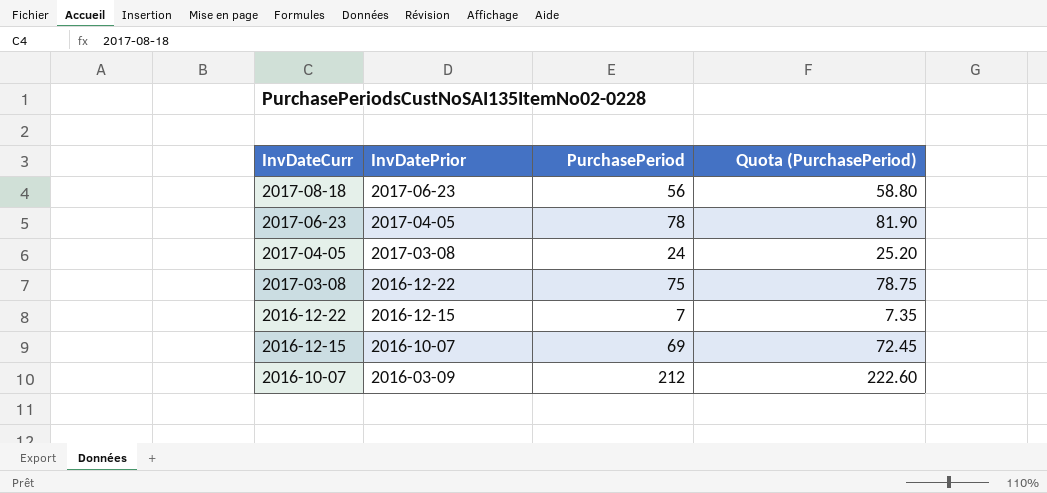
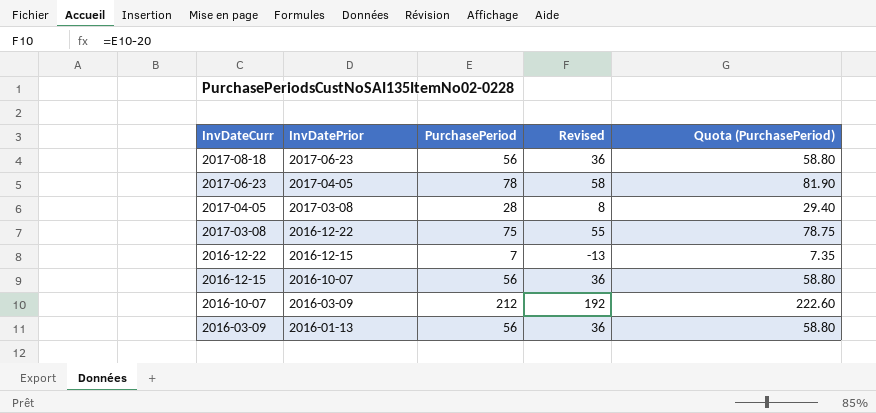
column Revised | formula: none -> [PurchasePeriod] - 20
2017-04-05 | PurchasePeriod: 24 -> 28
2017-04-05 | Quota (PurchasePeriod): 25.20 -> 29.40
2016-12-15 | PurchasePeriod: 69 -> 56
2016-12-15 | Quota (PurchasePeriod): 72.45 -> 58.80
row 2016-03-09: none -> 2016-01-13 | 56 | 36 | 58.80

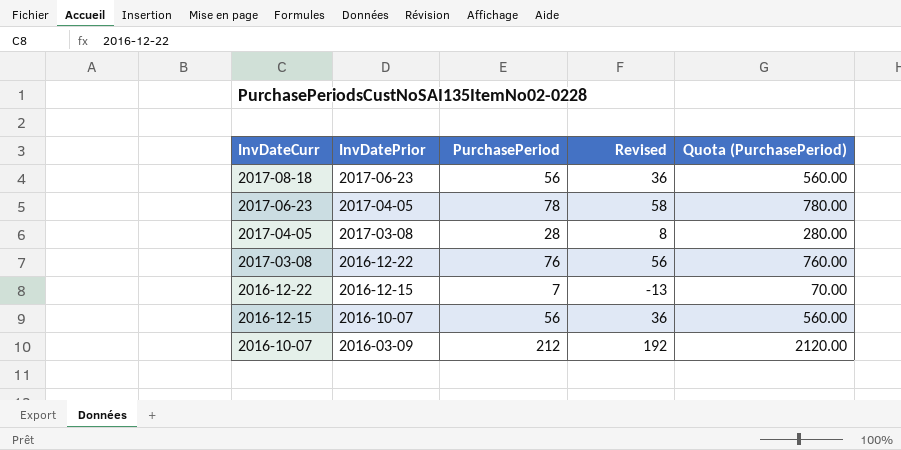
column Quota (PurchasePeriod) | formula: [PurchasePeriod] * 1.05 -> [PurchasePeriod] * 10
row 2016-03-09: 2016-01-13 | 56 | 36 | 58.80 -> none
2017-03-08 | PurchasePeriod: 75 -> 76
2017-03-08 | Revised: 55 -> 56

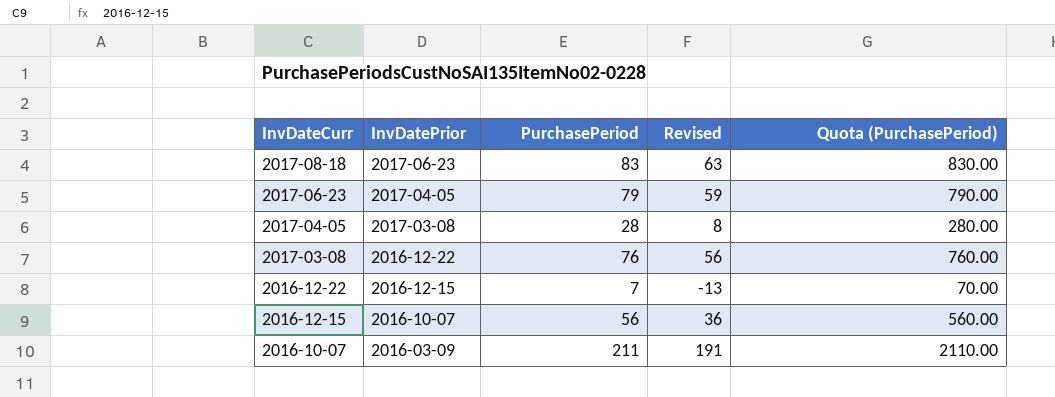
2017-08-18 | PurchasePeriod: 56 -> 83
2017-08-18 | Revised: 36 -> 63
2017-08-18 | Quota (PurchasePeriod): 560.00 -> 830.00
2017-06-23 | PurchasePeriod: 78 -> 79
2017-06-23 | Revised: 58 -> 59
2017-06-23 | Quota (PurchasePeriod): 780.00 -> 790.00
2016-10-07 | PurchasePeriod: 212 -> 211
2016-10-07 | Revised: 192 -> 191
2016-10-07 | Quota (PurchasePeriod): 2120.00 -> 2110.00

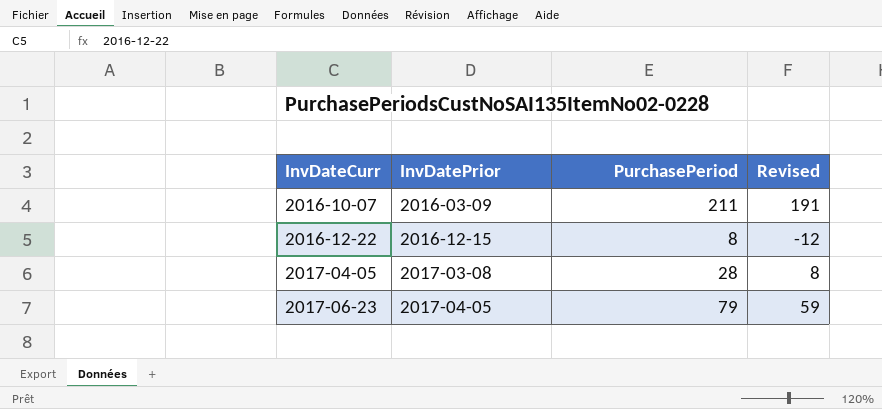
row order: InvDateCurr descending -> InvDateCurr ascending
column Quota (PurchasePeriod) | formula: [PurchasePeriod] * 10 -> none
row 2017-08-18: 2017-06-23 | 83 | 63 | 830.00 -> none
row 2017-03-08: 2016-12-22 | 76 | 56 | 760.00 -> none
row 2016-12-15: 2016-10-07 | 56 | 36 | 560.00 -> none
2016-12-22 | PurchasePeriod: 7 -> 8
2016-12-22 | Revised: -13 -> -12

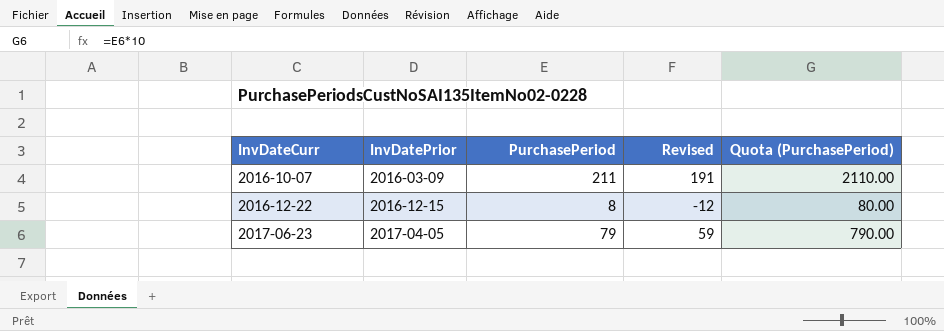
column Quota (PurchasePeriod) | formula: none -> [PurchasePeriod] * 10
row 2017-04-05: 2017-03-08 | 28 | 8 -> none

